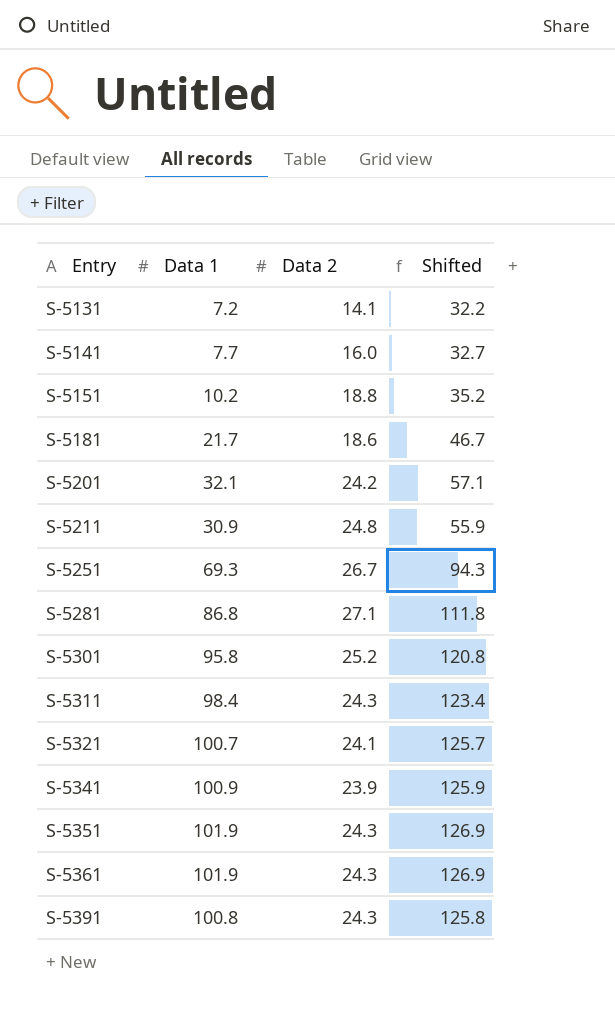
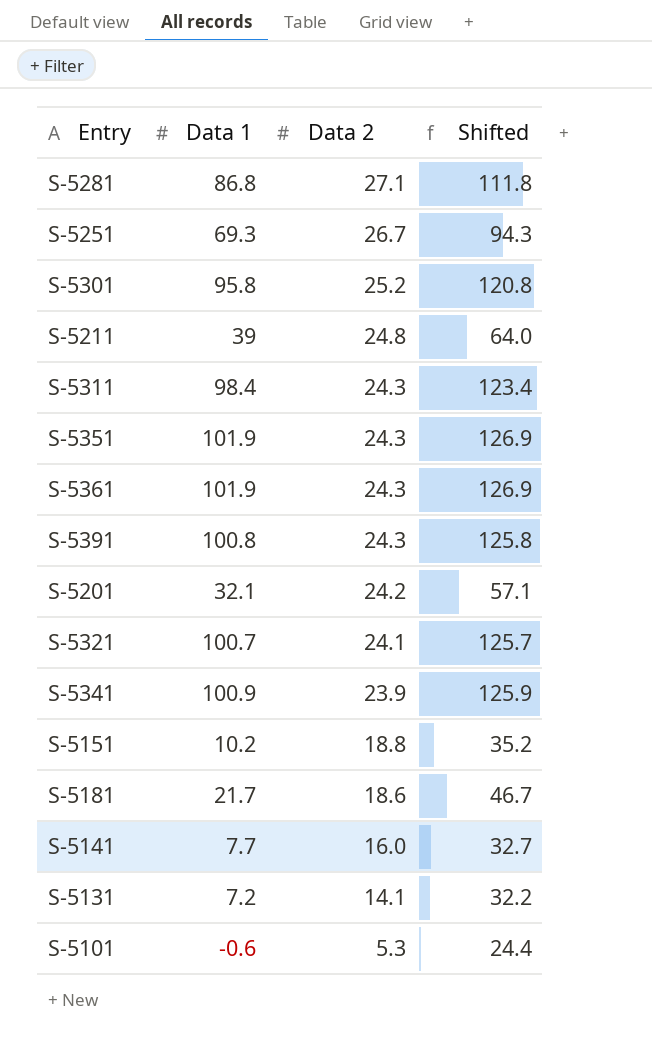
row order: Entry ascending -> Data 2 descending
S-5211 | Data 1: 30.9 -> 39
S-5211 | Shifted: 55.9 -> 64.0
row S-5101: none -> -0.6 | 5.3 | 24.4

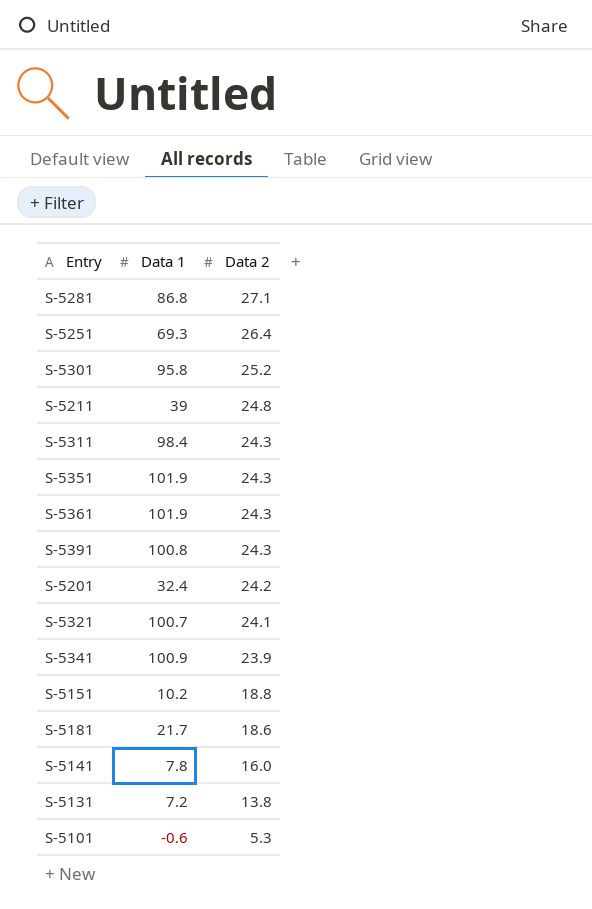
column Shifted | formula: [Data 1] + 25 -> none
S-5251 | Data 2: 26.7 -> 26.4
S-5201 | Data 1: 32.1 -> 32.4
S-5141 | Data 1: 7.7 -> 7.8
S-5131 | Data 2: 14.1 -> 13.8

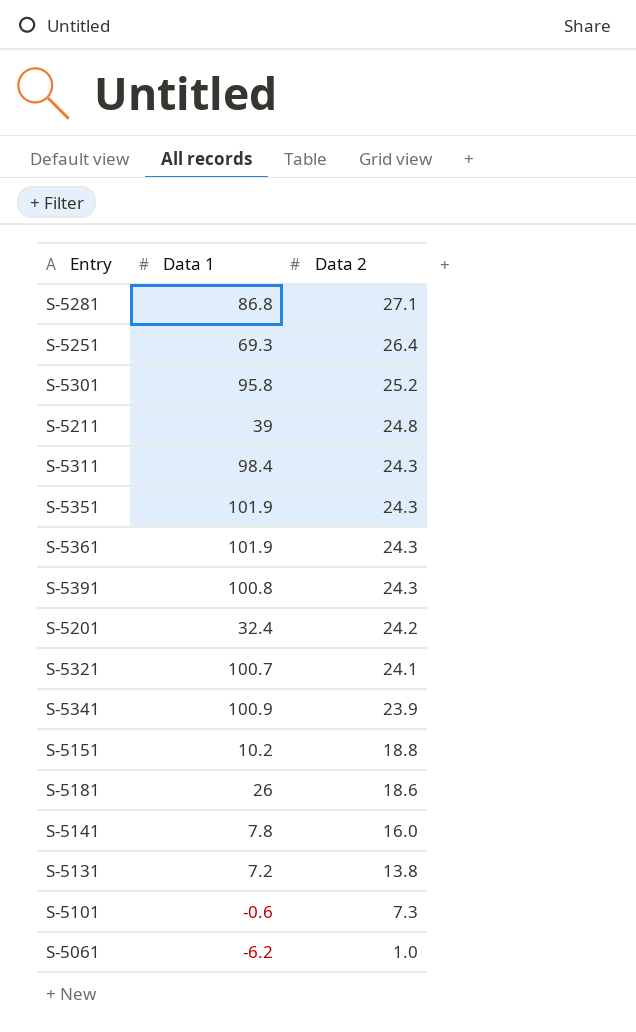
S-5181 | Data 1: 21.7 -> 26
S-5101 | Data 2: 5.3 -> 7.3
row S-5061: none -> -6.2 | 1.0

